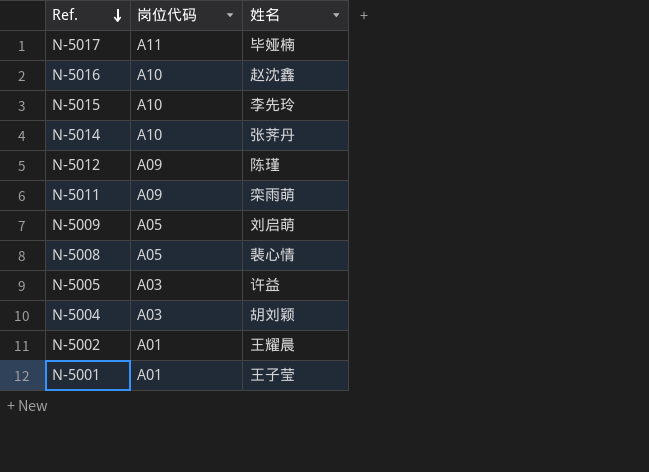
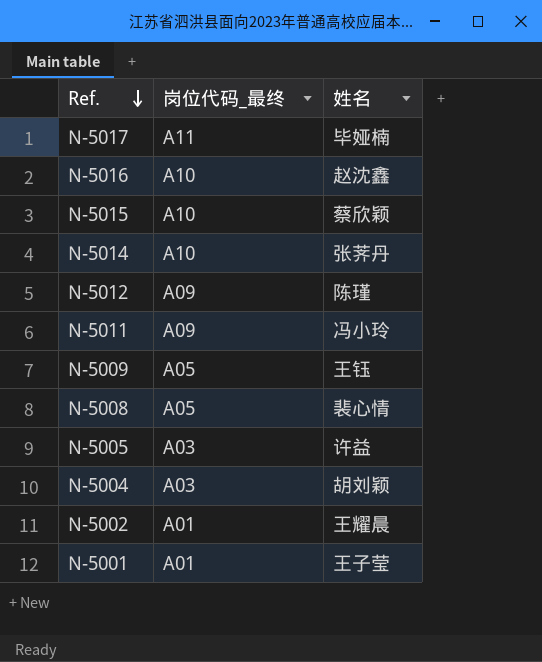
column name: 岗位代码 -> 岗位代码_最终
N-5015 | 姓名: 李先玲 -> 蔡欣颖
N-5011 | 姓名: 栾雨萌 -> 冯小玲
N-5009 | 姓名: 刘启萌 -> 王钰

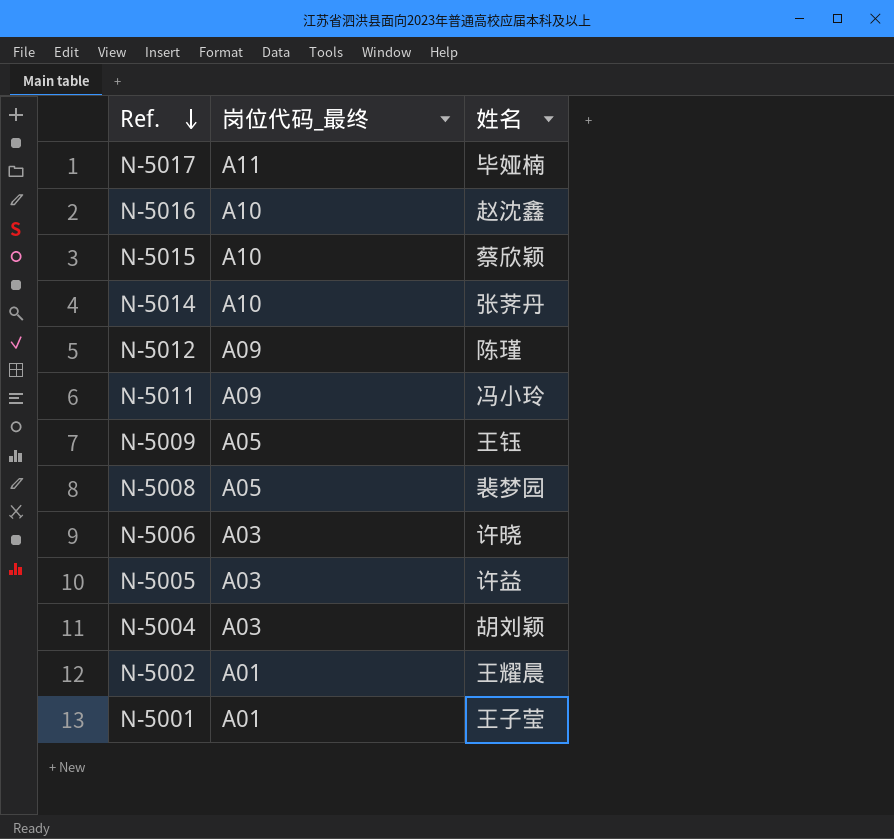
N-5008 | 姓名: 裴心情 -> 裴梦园
row N-5006: none -> A03 | 许晓

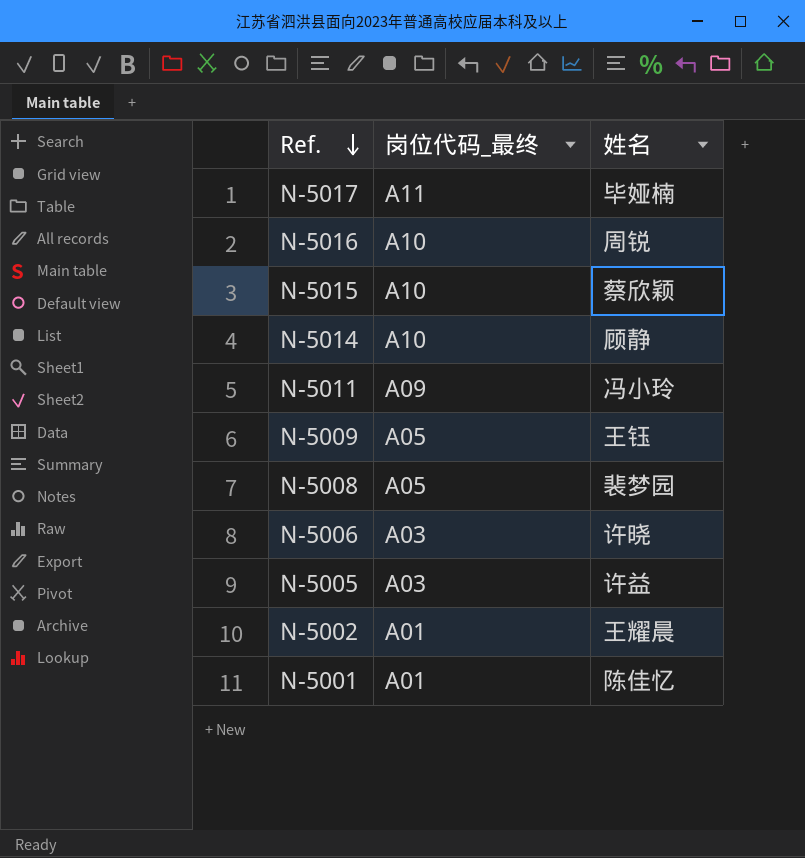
row N-5012: A09 | 陈瑾 -> none
row N-5004: A03 | 胡刘颖 -> none
N-5016 | 姓名: 赵沈鑫 -> 周锐
N-5014 | 姓名: 张荠丹 -> 顾静
N-5001 | 姓名: 王子莹 -> 陈佳忆

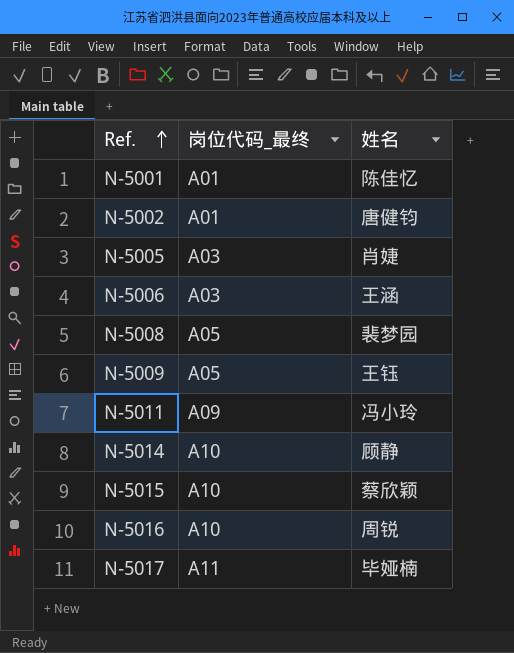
row order: Ref. descending -> Ref. ascending
N-5002 | 姓名: 王耀晨 -> 唐健钧
N-5005 | 姓名: 许益 -> 肖婕
N-5006 | 姓名: 许晓 -> 王涵

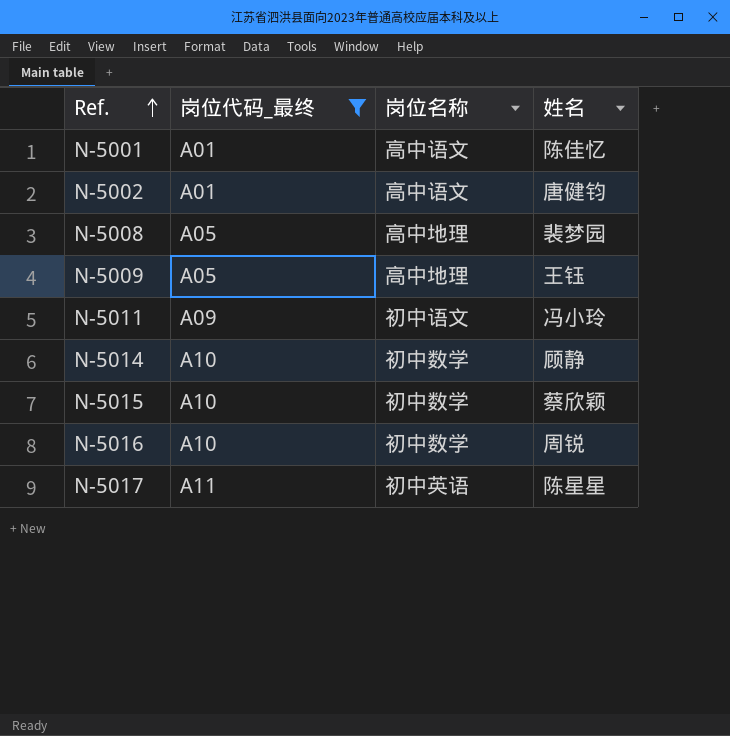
filter: none -> 岗位代码_最终 != A03
column 岗位名称 | position: none -> 3
N-5017 | 姓名: 毕娅楠 -> 陈星星

